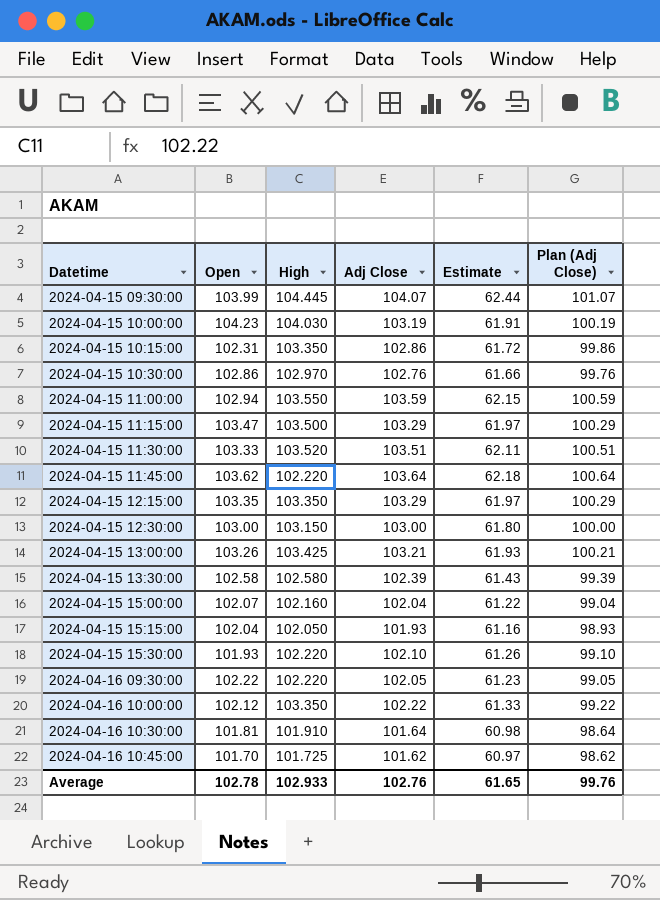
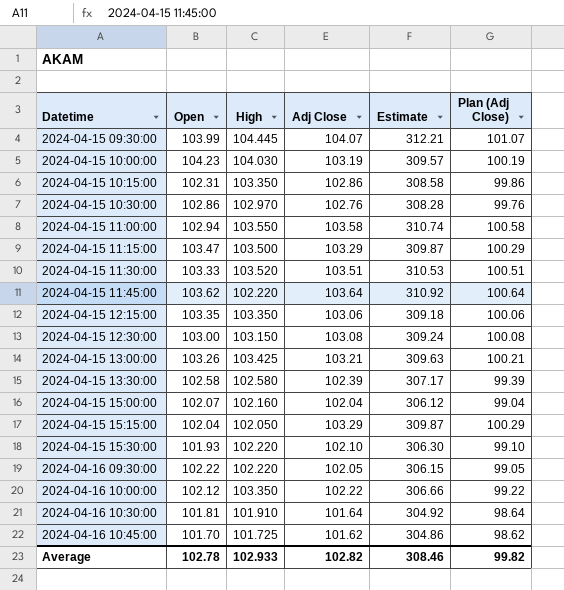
column Estimate | formula: [Adj Close] * 0.6 -> [Adj Close] * 3
2024-04-15 11:00:00 | Adj Close: 103.59 -> 103.58
2024-04-15 11:00:00 | Plan (Adj Close): 100.59 -> 100.58
2024-04-15 12:15:00 | Adj Close: 103.29 -> 103.06
2024-04-15 12:15:00 | Plan (Adj Close): 100.29 -> 100.06
2024-04-15 12:30:00 | Adj Close: 103.00 -> 103.08
2024-04-15 12:30:00 | Plan (Adj Close): 100.00 -> 100.08
2024-04-15 15:15:00 | Adj Close: 101.93 -> 103.29
2024-04-15 15:15:00 | Plan (Adj Close): 98.93 -> 100.29
Average | Adj Close: 102.76 -> 102.82
Average | Estimate: 61.65 -> 308.46
Average | Plan (Adj Close): 99.76 -> 99.82

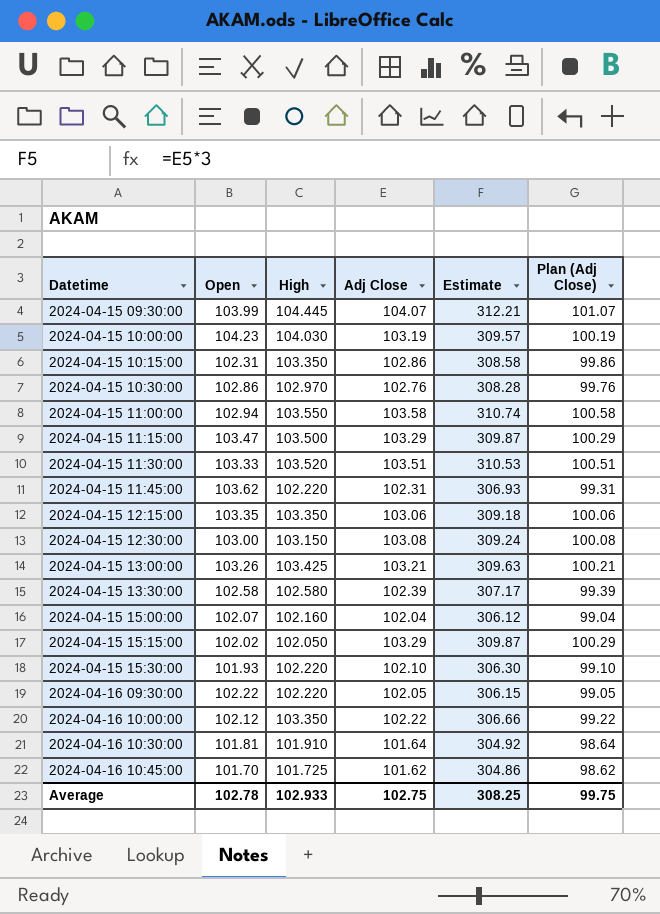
2024-04-15 11:45:00 | Adj Close: 103.64 -> 102.31
2024-04-15 11:45:00 | Estimate: 310.92 -> 306.93
2024-04-15 11:45:00 | Plan (Adj Close): 100.64 -> 99.31
2024-04-15 15:15:00 | Open: 102.04 -> 102.02
Average | Adj Close: 102.82 -> 102.75
Average | Estimate: 308.46 -> 308.25
Average | Plan (Adj Close): 99.82 -> 99.75

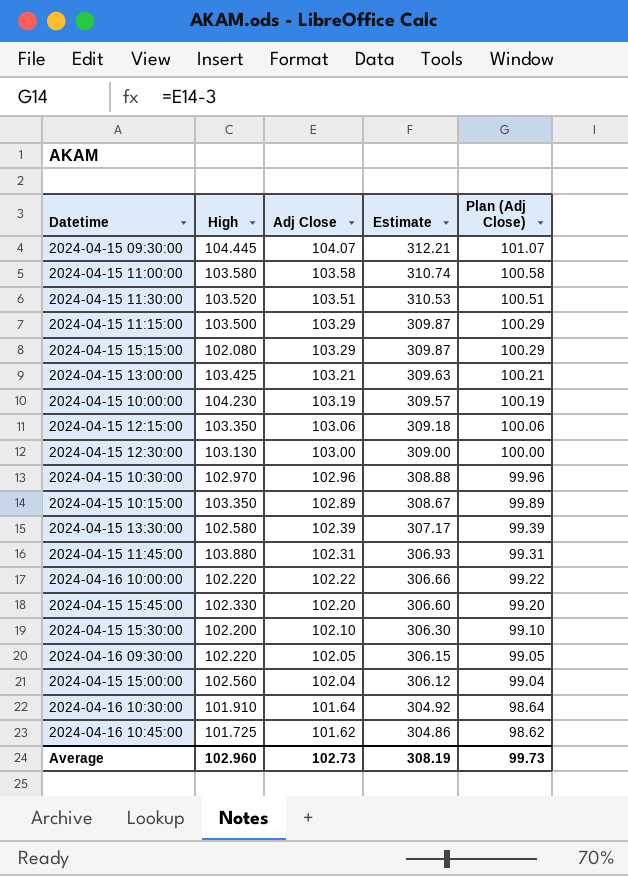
row order: Datetime ascending -> Adj Close descending
column Open | position: 2 -> none
2024-04-15 11:00:00 | High: 103.550 -> 103.580
2024-04-15 15:15:00 | High: 102.050 -> 102.080
2024-04-15 10:00:00 | High: 104.030 -> 104.230
2024-04-15 12:30:00 | High: 103.150 -> 103.130
2024-04-15 12:30:00 | Adj Close: 103.08 -> 103.00
2024-04-15 12:30:00 | Estimate: 309.24 -> 309.00
2024-04-15 12:30:00 | Plan (Adj Close): 100.08 -> 100.00
2024-04-15 10:30:00 | Adj Close: 102.76 -> 102.96
2024-04-15 10:30:00 | Estimate: 308.28 -> 308.88
2024-04-15 10:30:00 | Plan (Adj Close): 99.76 -> 99.96
2024-04-15 10:15:00 | Adj Close: 102.86 -> 102.89
2024-04-15 10:15:00 | Estimate: 308.58 -> 308.67
2024-04-15 10:15:00 | Plan (Adj Close): 99.86 -> 99.89
2024-04-15 11:45:00 | High: 102.220 -> 103.880
2024-04-16 10:00:00 | High: 103.350 -> 102.220
row 2024-04-15 15:45:00: none -> 102.330 | 102.20 | 306.60 | 99.20
2024-04-15 15:30:00 | High: 102.220 -> 102.200
2024-04-15 15:00:00 | High: 102.160 -> 102.560
Average | High: 102.933 -> 102.960
Average | Adj Close: 102.75 -> 102.73
Average | Estimate: 308.25 -> 308.19
Average | Plan (Adj Close): 99.75 -> 99.73

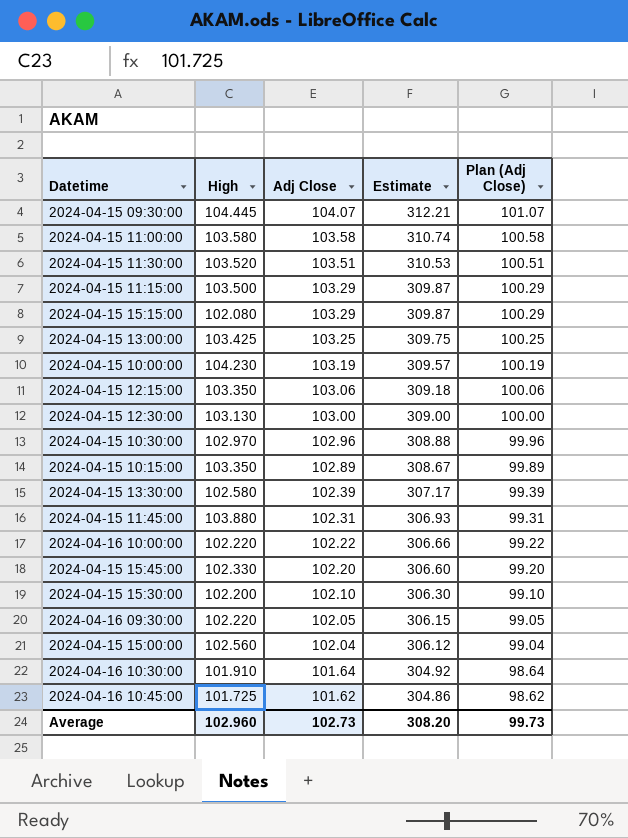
2024-04-15 13:00:00 | Adj Close: 103.21 -> 103.25
2024-04-15 13:00:00 | Estimate: 309.63 -> 309.75
2024-04-15 13:00:00 | Plan (Adj Close): 100.21 -> 100.25
Average | Estimate: 308.19 -> 308.20

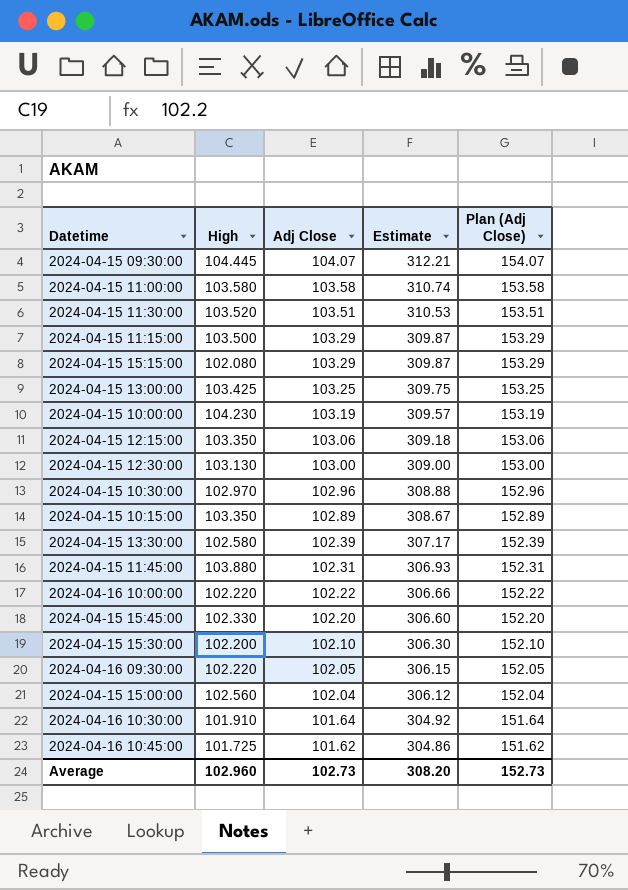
column Plan (Adj Close) | formula: [Adj Close] - 3 -> [Adj Close] + 50
Average | Plan (Adj Close): 99.73 -> 152.73

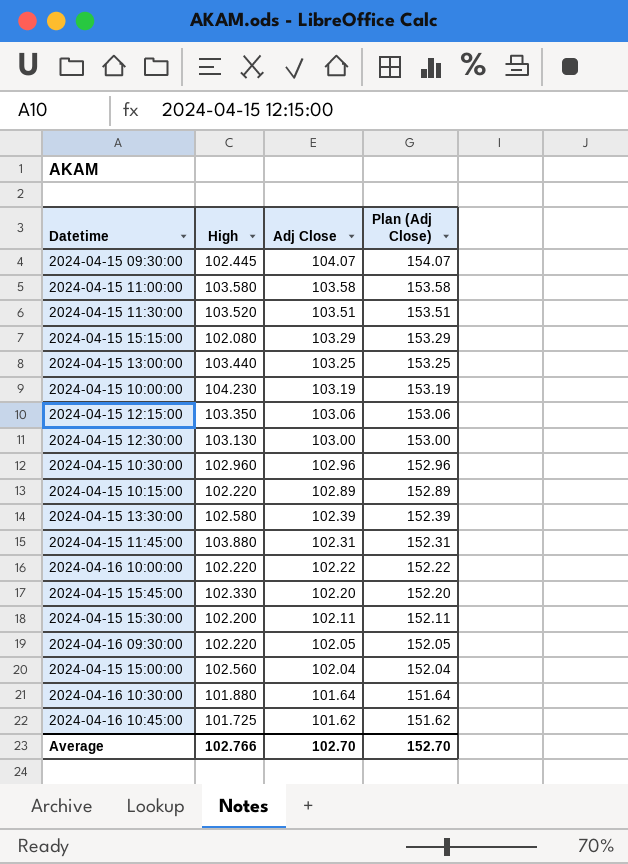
column Estimate | formula: [Adj Close] * 3 -> none
row 2024-04-15 11:15:00: 103.500 | 103.29 | 309.87 | 153.29 -> none
2024-04-15 09:30:00 | High: 104.445 -> 102.445
2024-04-15 13:00:00 | High: 103.425 -> 103.440
2024-04-15 10:30:00 | High: 102.970 -> 102.960
2024-04-15 10:15:00 | High: 103.350 -> 102.220
2024-04-15 15:30:00 | Adj Close: 102.10 -> 102.11
2024-04-15 15:30:00 | Plan (Adj Close): 152.10 -> 152.11
2024-04-16 10:30:00 | High: 101.910 -> 101.880
Average | High: 102.960 -> 102.766
Average | Adj Close: 102.73 -> 102.70
Average | Plan (Adj Close): 152.73 -> 152.70

